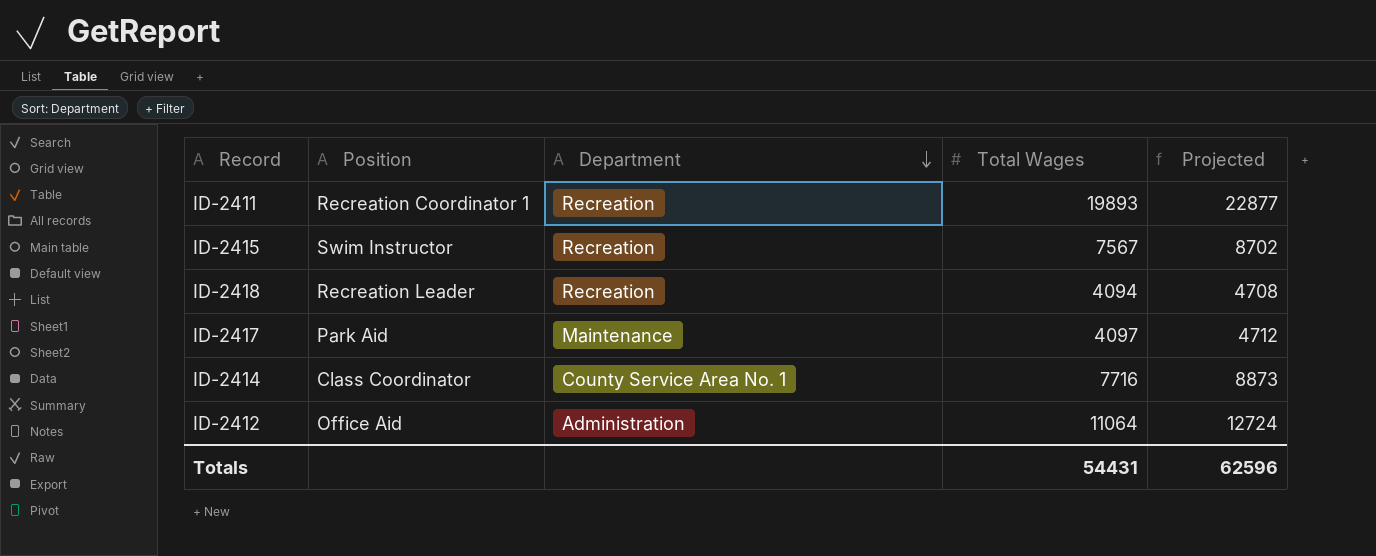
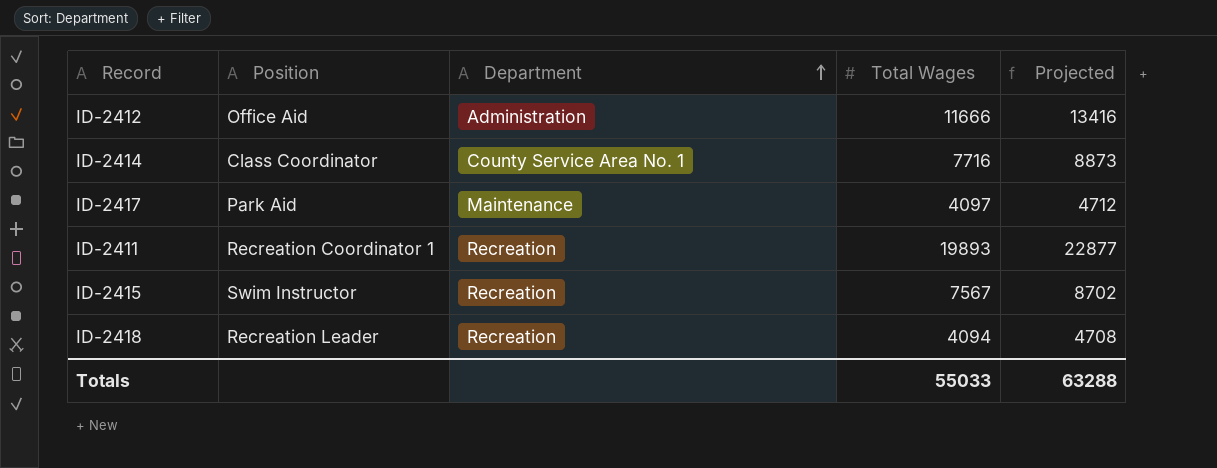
row order: Department descending -> Department ascending
ID-2412 | Total Wages: 11064 -> 11666
ID-2412 | Projected: 12724 -> 13416
Totals | Total Wages: 54431 -> 55033
Totals | Projected: 62596 -> 63288

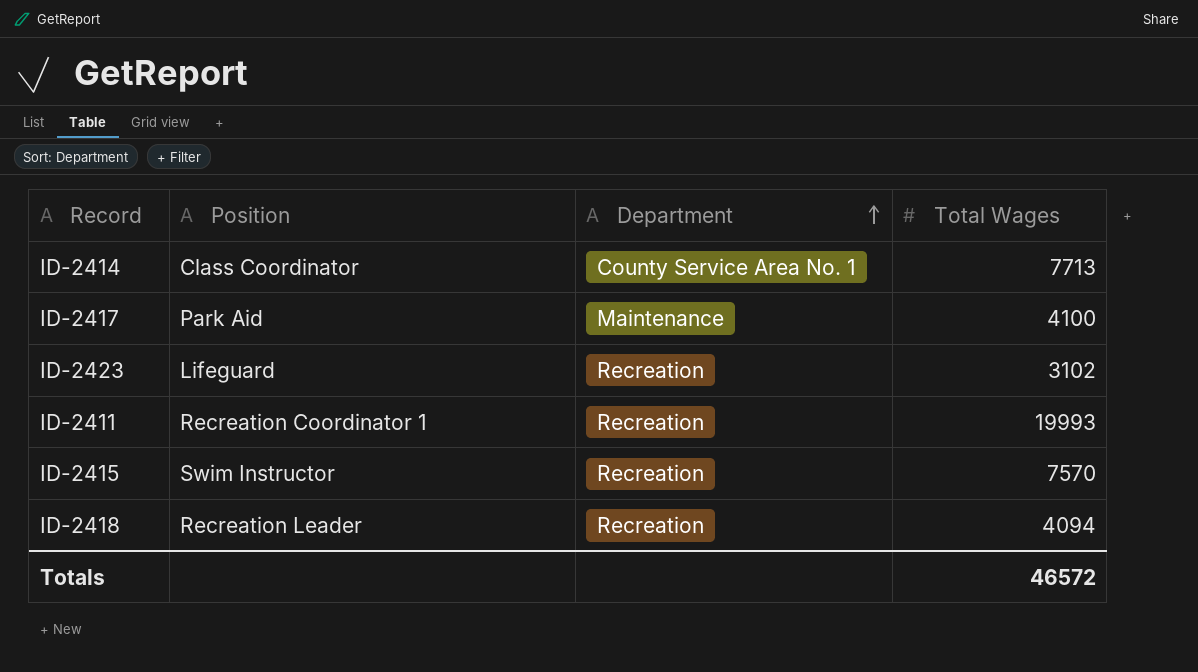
column Projected | formula: [Total Wages] * 1.15 -> none
row ID-2412: Office Aid | Administration | 11666 | 13416 -> none
ID-2414 | Total Wages: 7716 -> 7713
ID-2417 | Total Wages: 4097 -> 4100
row ID-2423: none -> Lifeguard | Recreation | 3102
ID-2411 | Total Wages: 19893 -> 19993
ID-2415 | Total Wages: 7567 -> 7570
Totals | Total Wages: 55033 -> 46572

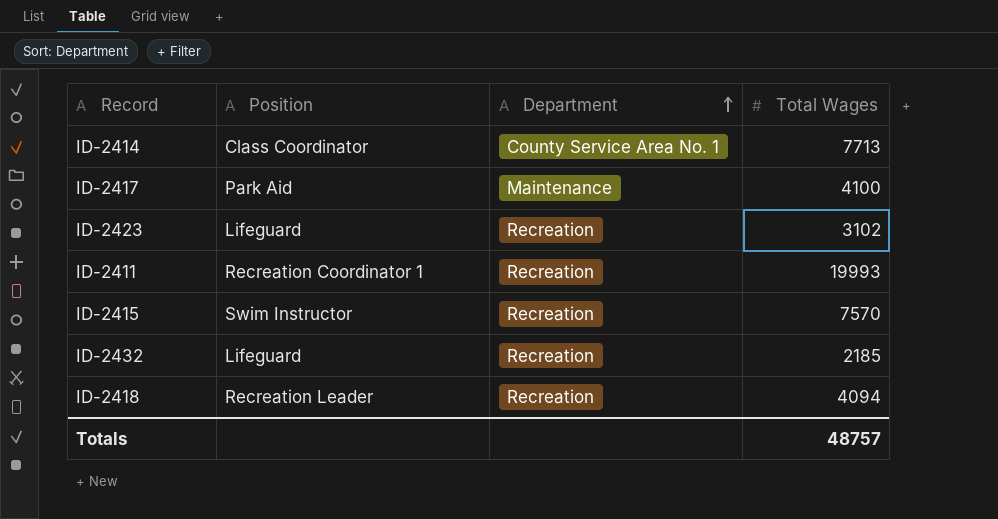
row ID-2432: none -> Lifeguard | Recreation | 2185
Totals | Total Wages: 46572 -> 48757

